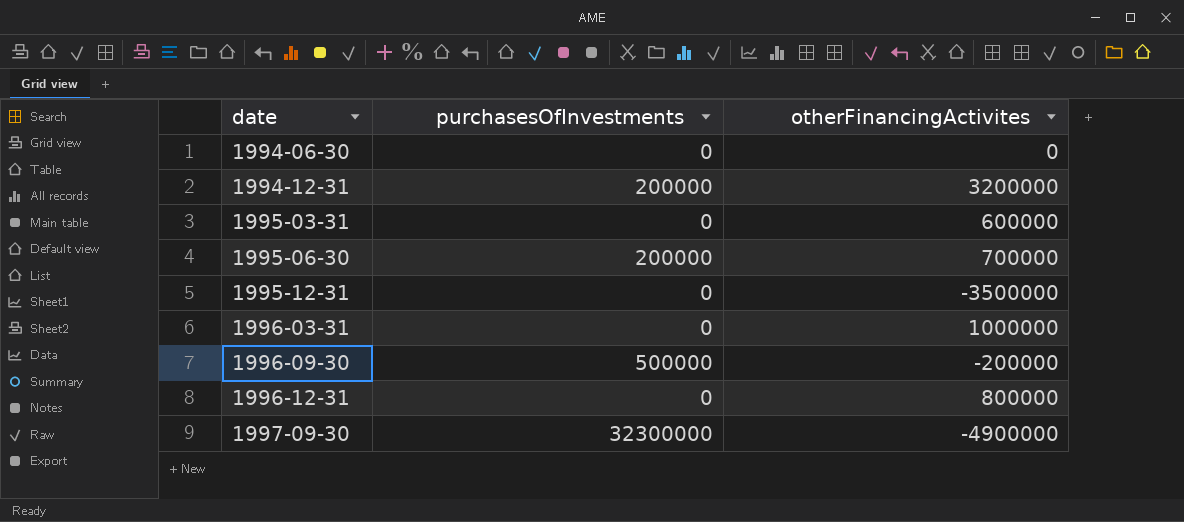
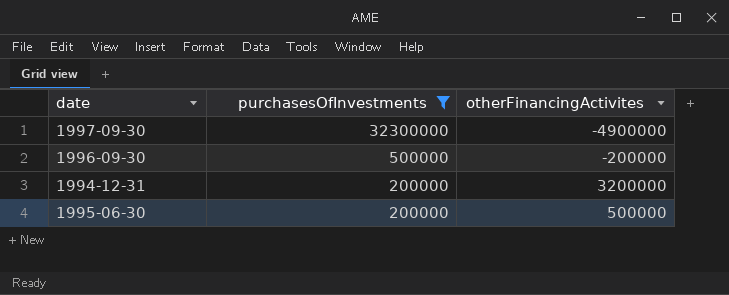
filter: none -> purchasesOfInvestments != 0
row order: date ascending -> purchasesOfInvestments descending
1995-06-30 | otherFinancingActivites: 700000 -> 500000

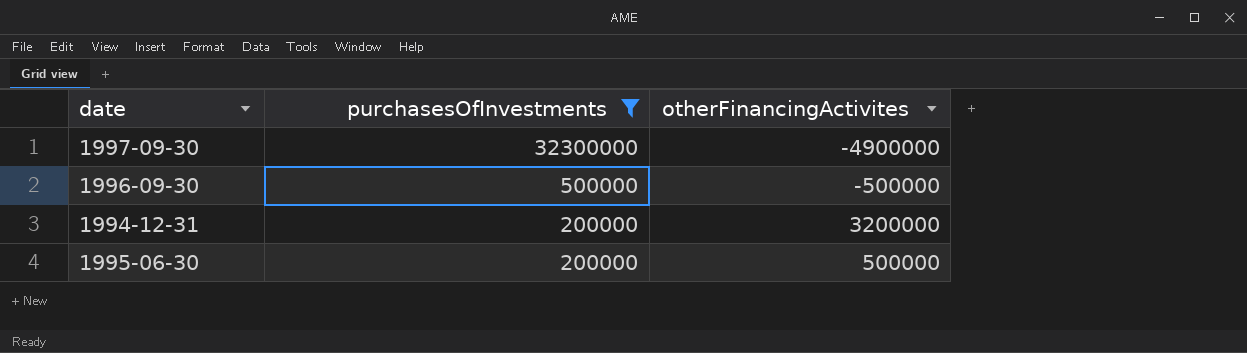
1996-09-30 | otherFinancingActivites: -200000 -> -500000

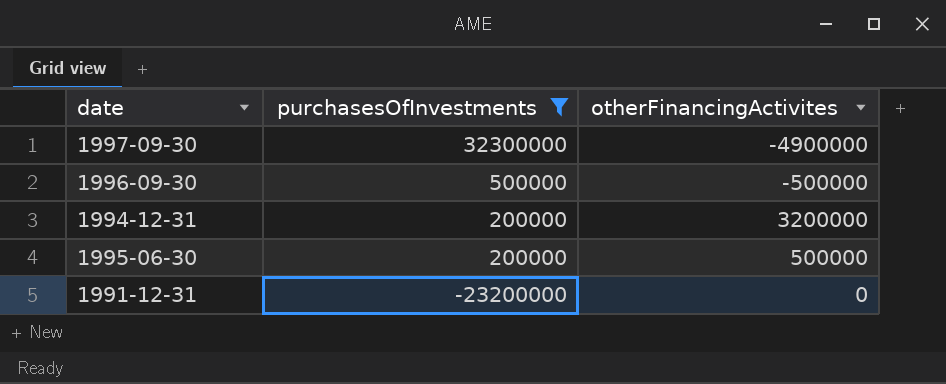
row 1991-12-31: none -> -23200000 | 0

